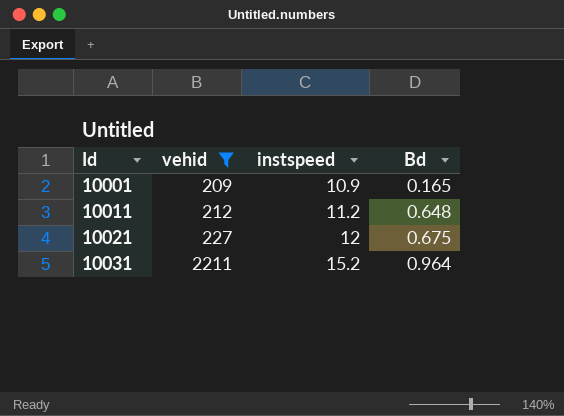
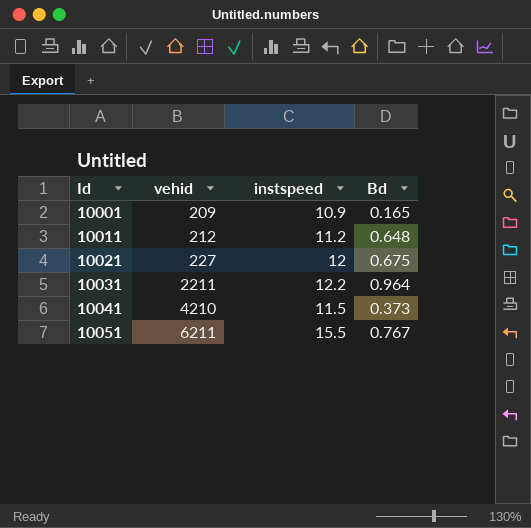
filter: vehid <= 2211 -> none
10031 | instspeed: 15.2 -> 12.2

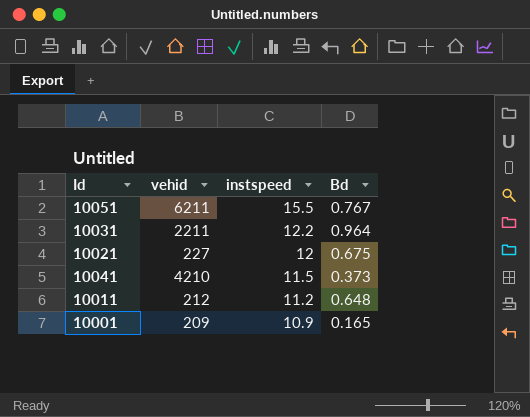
row order: Id ascending -> instspeed descending

